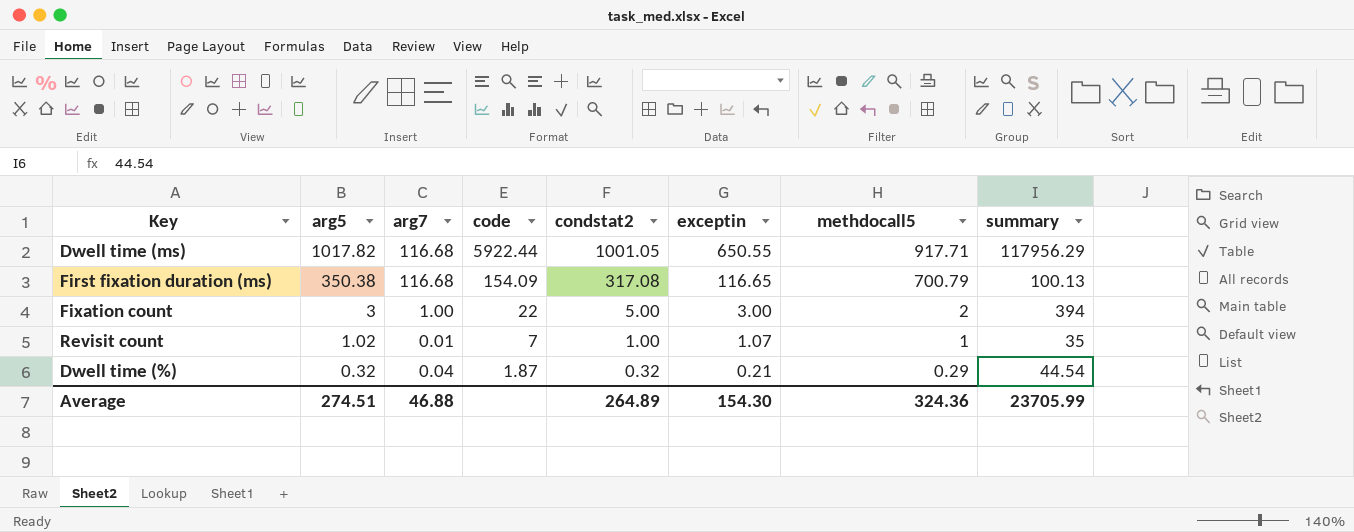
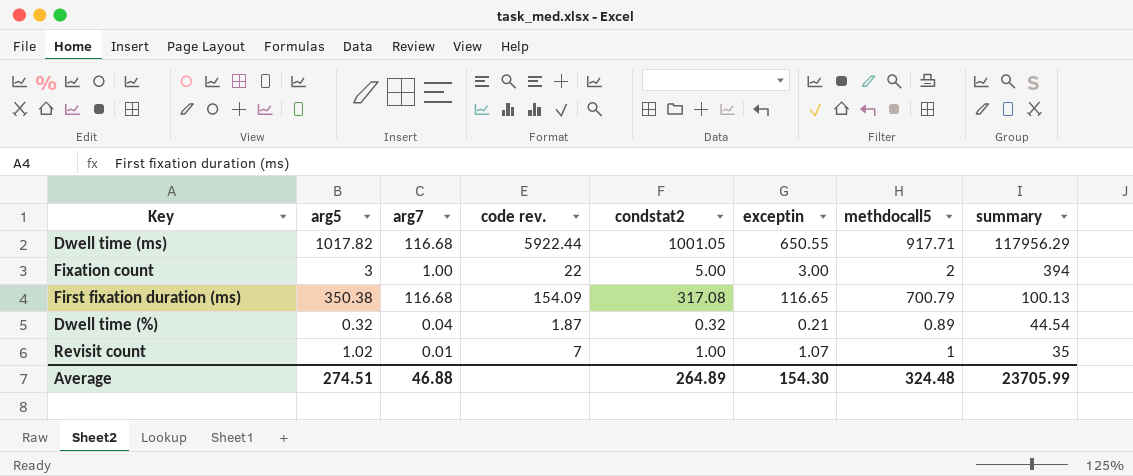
row order: arg5 descending -> summary descending
column name: code -> code rev.
Dwell time (%) | methdocall5: 0.29 -> 0.89
Average | methdocall5: 324.36 -> 324.48

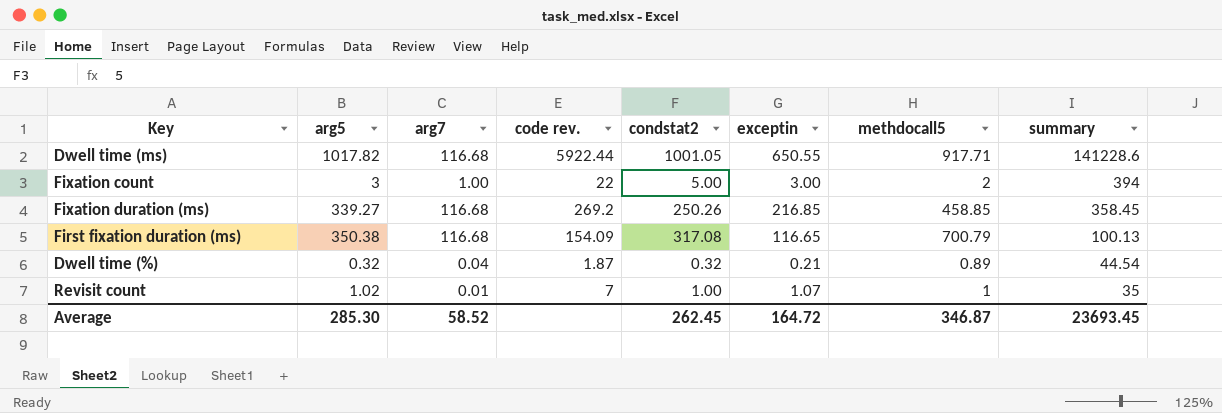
Dwell time (ms) | summary: 117956.29 -> 141228.6
row Fixation duration (ms): none -> 339.27 | 116.68 | 269.2 | 250.26 | 216.85 | 458.85 | 358.45
Average | arg5: 274.51 -> 285.30
Average | arg7: 46.88 -> 58.52
Average | condstat2: 264.89 -> 262.45
Average | exceptin: 154.30 -> 164.72
Average | methdocall5: 324.48 -> 346.87
Average | summary: 23705.99 -> 23693.45

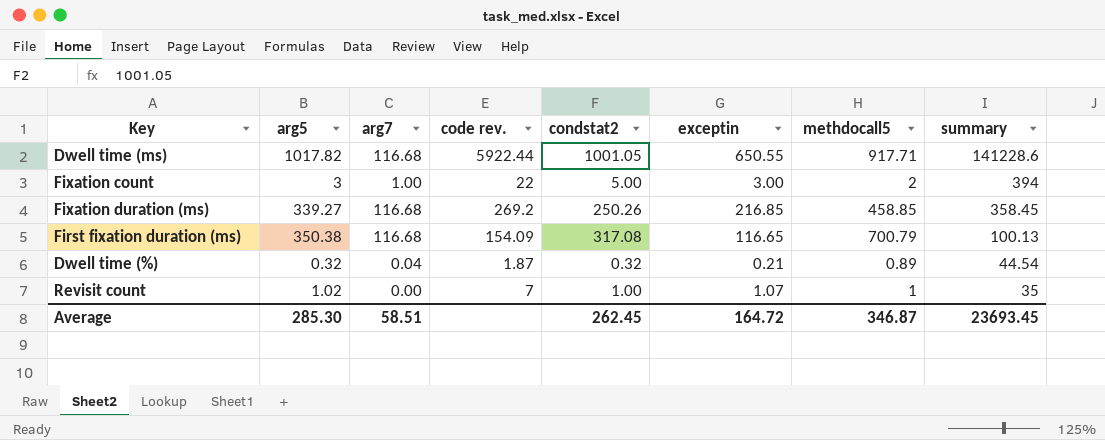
Revisit count | arg7: 0.01 -> 0.00
Average | arg7: 58.52 -> 58.51

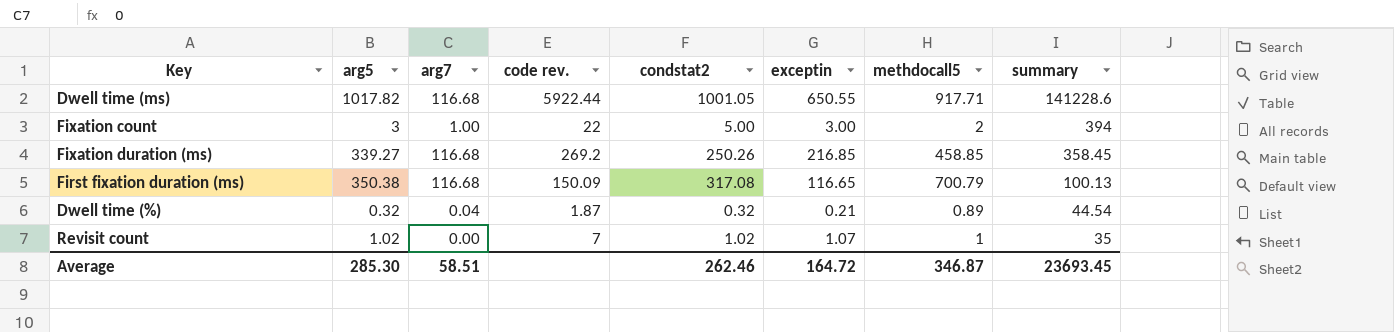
First fixation duration (ms) | code rev.: 154.09 -> 150.09
Revisit count | condstat2: 1.00 -> 1.02
Average | condstat2: 262.45 -> 262.46

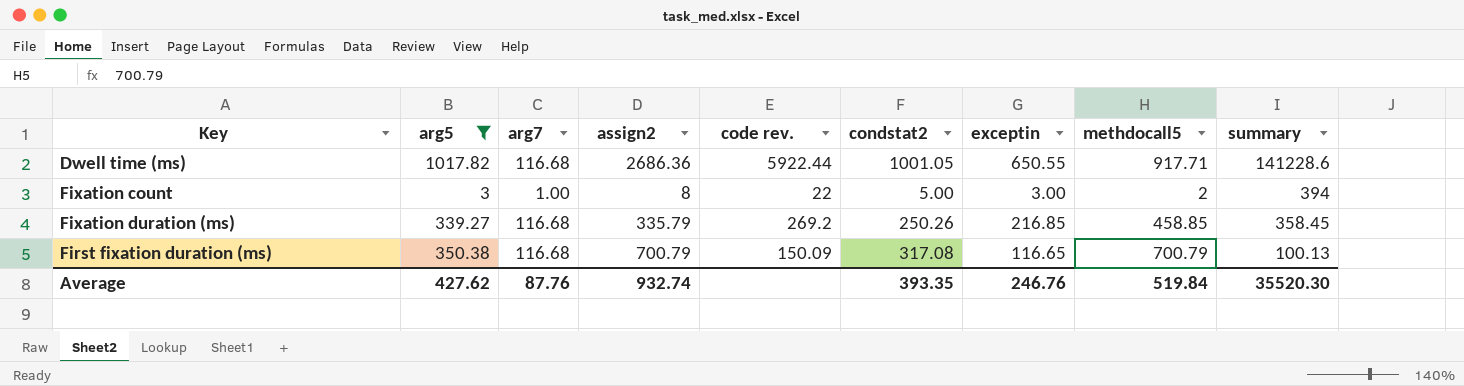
filter: none -> arg5 >= 3
column assign2 | position: none -> 4
Average | arg5: 285.30 -> 427.62
Average | arg7: 58.51 -> 87.76
Average | condstat2: 262.46 -> 393.35
Average | exceptin: 164.72 -> 246.76
Average | methdocall5: 346.87 -> 519.84
Average | summary: 23693.45 -> 35520.30

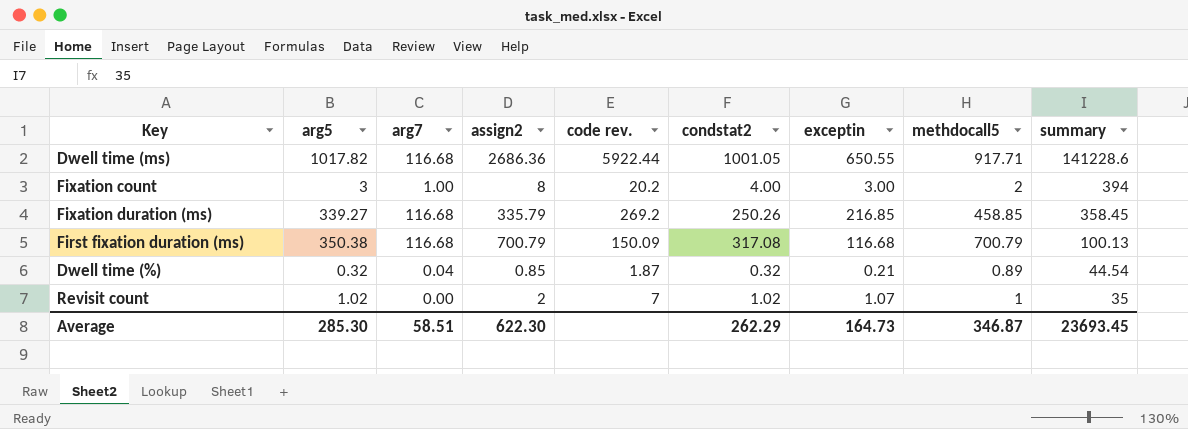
filter: arg5 >= 3 -> none
Fixation count | code rev.: 22 -> 20.2
Fixation count | condstat2: 5.00 -> 4.00
First fixation duration (ms) | exceptin: 116.65 -> 116.68
Average | arg5: 427.62 -> 285.30
Average | arg7: 87.76 -> 58.51
Average | assign2: 932.74 -> 622.30
Average | condstat2: 393.35 -> 262.29
Average | exceptin: 246.76 -> 164.73
Average | methdocall5: 519.84 -> 346.87
Average | summary: 35520.30 -> 23693.45

